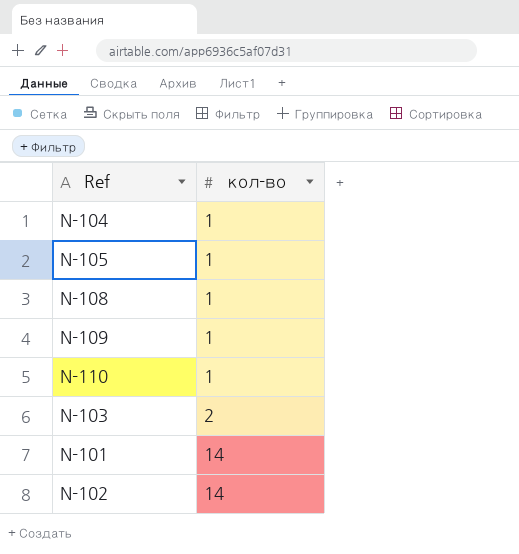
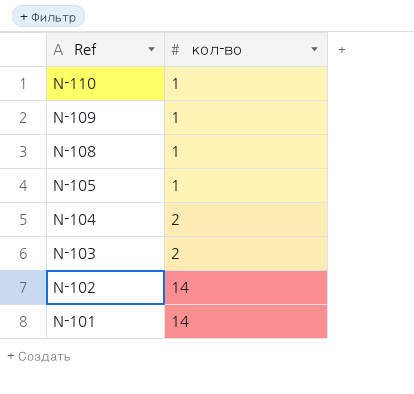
row order: кол-во ascending -> Ref descending
N-104 | кол-во: 1 -> 2

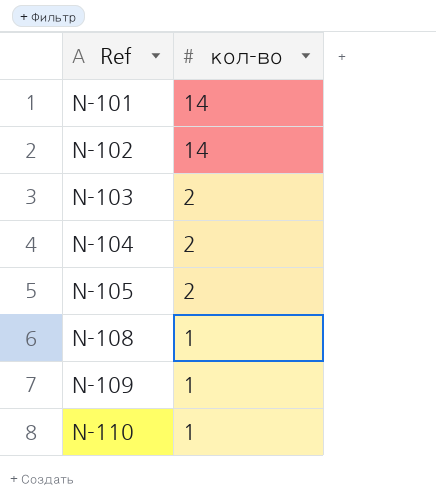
row order: Ref descending -> Ref ascending
N-105 | кол-во: 1 -> 2

